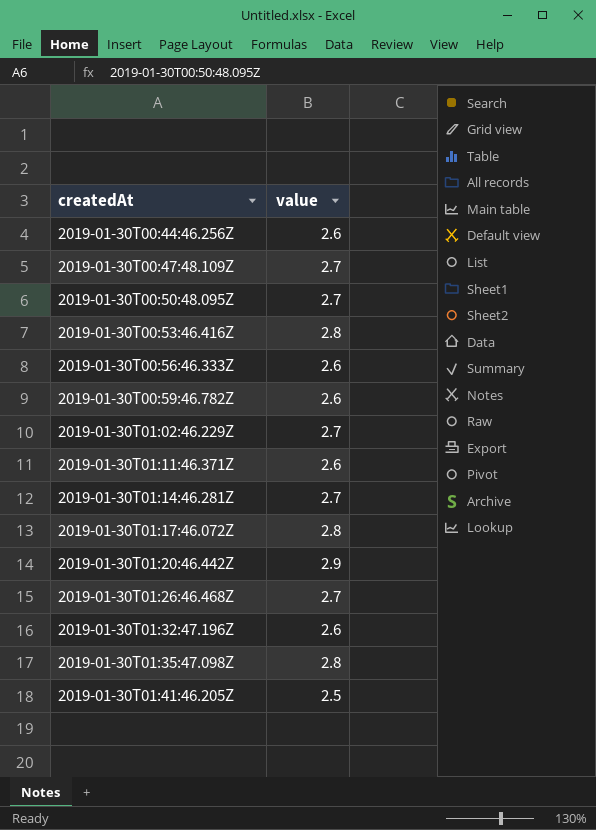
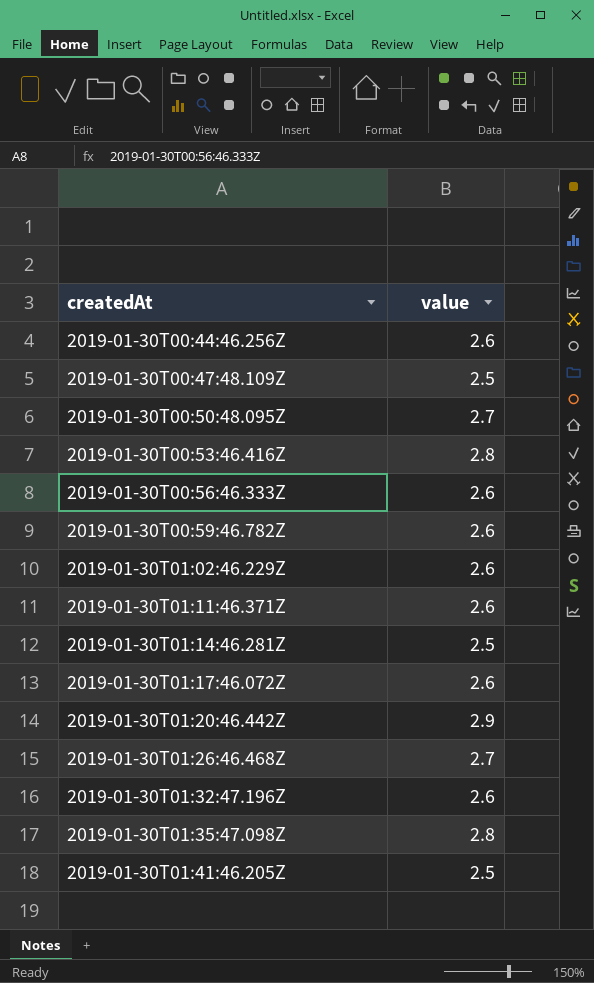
2019-01-30T00:47:48.109Z | value: 2.7 -> 2.5
2019-01-30T01:02:46.229Z | value: 2.7 -> 2.6
2019-01-30T01:14:46.281Z | value: 2.7 -> 2.5
2019-01-30T01:17:46.072Z | value: 2.8 -> 2.6

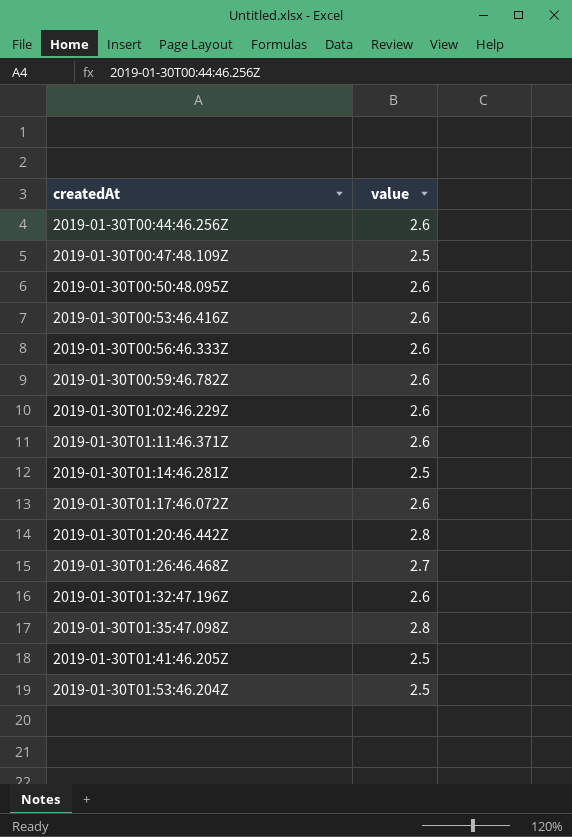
2019-01-30T00:50:48.095Z | value: 2.7 -> 2.6
2019-01-30T00:53:46.416Z | value: 2.8 -> 2.6
2019-01-30T01:20:46.442Z | value: 2.9 -> 2.8
row 2019-01-30T01:53:46.204Z: none -> 2.5

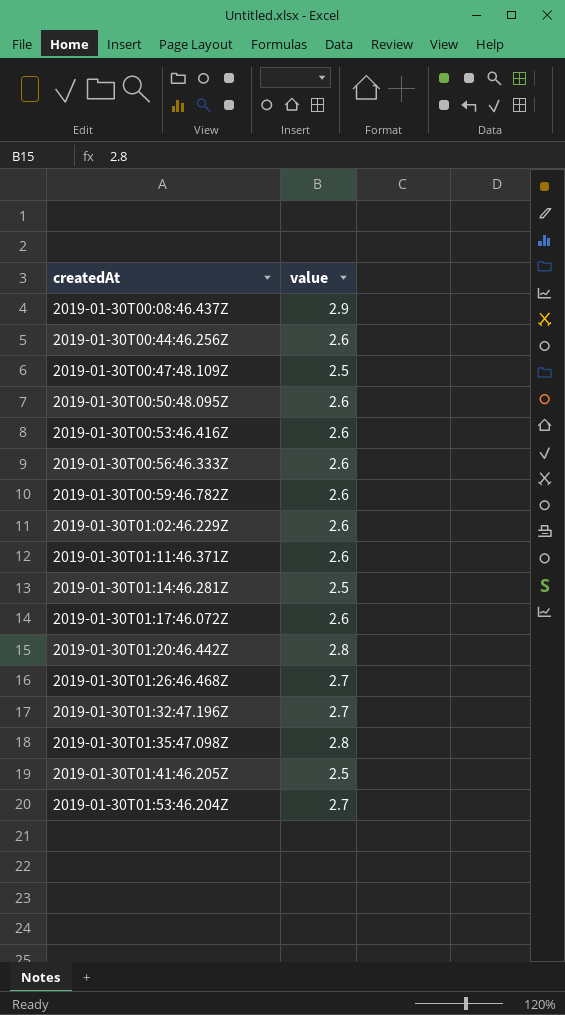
row 2019-01-30T00:08:46.437Z: none -> 2.9
2019-01-30T01:32:47.196Z | value: 2.6 -> 2.7
2019-01-30T01:53:46.204Z | value: 2.5 -> 2.7

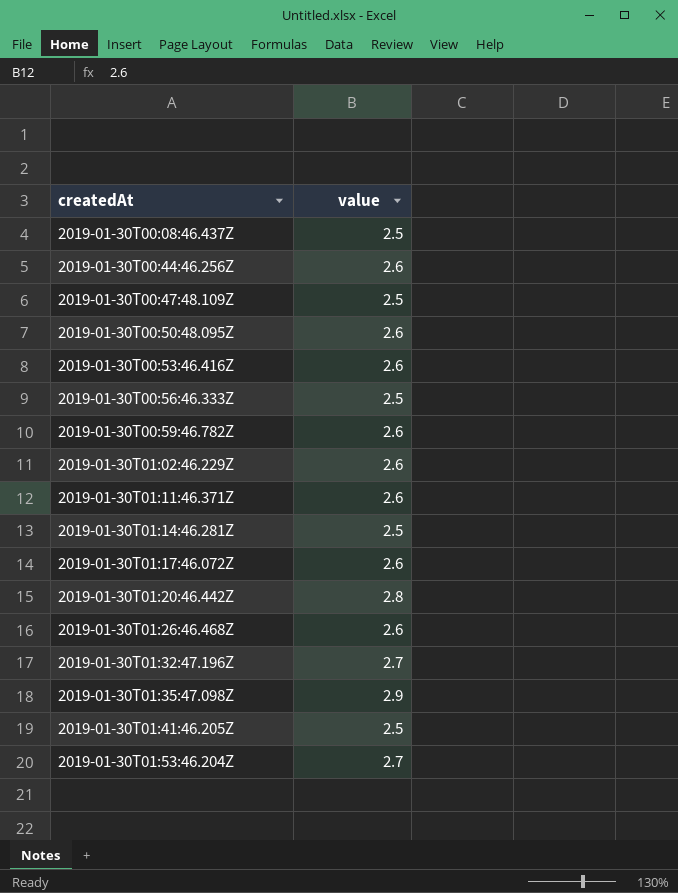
2019-01-30T00:08:46.437Z | value: 2.9 -> 2.5
2019-01-30T00:56:46.333Z | value: 2.6 -> 2.5
2019-01-30T01:26:46.468Z | value: 2.7 -> 2.6
2019-01-30T01:35:47.098Z | value: 2.8 -> 2.9

